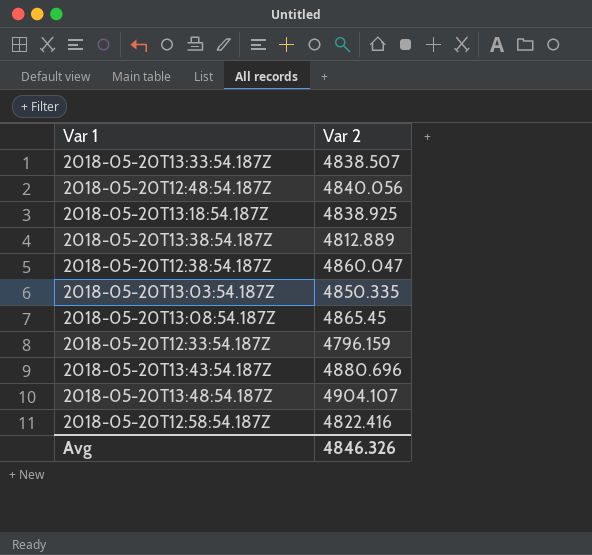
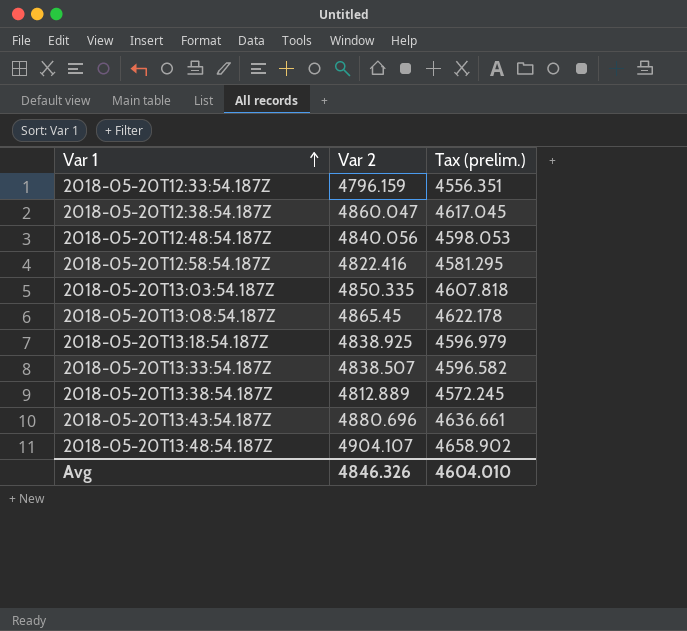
row order: none -> Var 1 ascending
column Tax (prelim.) | formula: none -> [Var 2] * 0.95

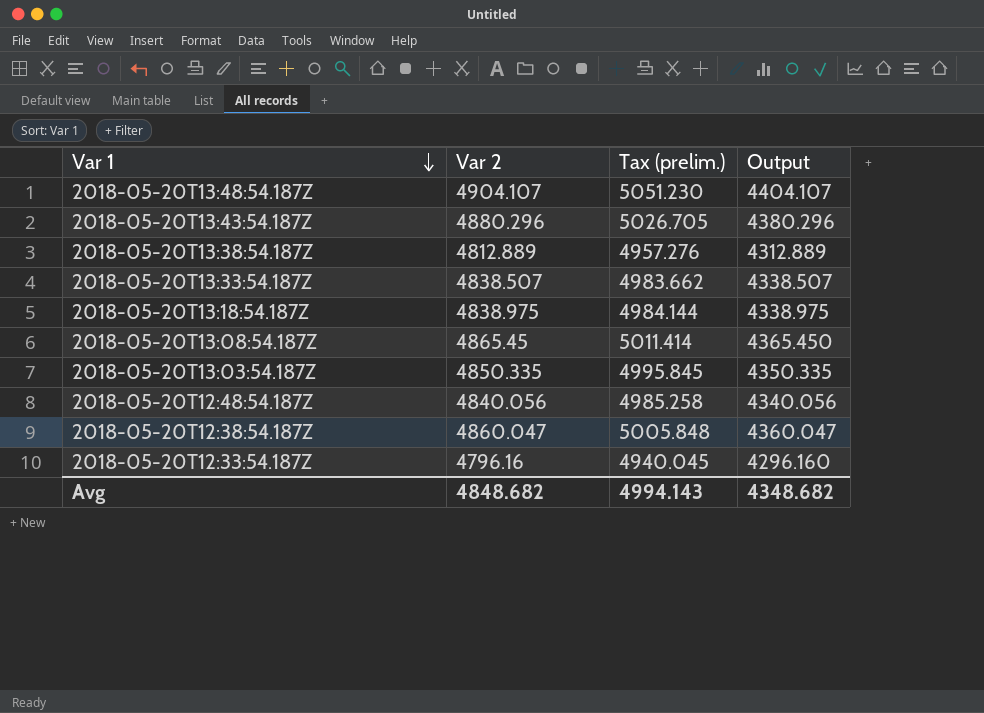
row order: Var 1 ascending -> Var 1 descending
column Tax (prelim.) | formula: [Var 2] * 0.95 -> [Var 2] * 1.03
column Output | formula: none -> [Var 2] - 500
row 2018-05-20T12:58:54.187Z: 4822.416 | 4581.295 -> none
2018-05-20T13:43:54.187Z | Var 2: 4880.696 -> 4880.296
2018-05-20T13:18:54.187Z | Var 2: 4838.925 -> 4838.975
2018-05-20T12:33:54.187Z | Var 2: 4796.159 -> 4796.16
Avg | Var 2: 4846.326 -> 4848.682
Avg | Tax (prelim.): 4604.010 -> 4994.143

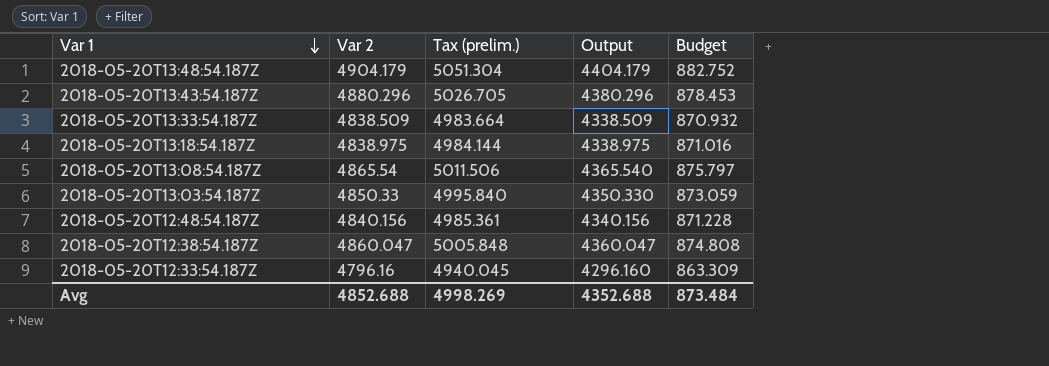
column Budget | formula: none -> [Var 2] * 0.18
row 2018-05-20T13:38:54.187Z: 4812.889 | 4957.276 | 4312.889 -> none
2018-05-20T13:48:54.187Z | Var 2: 4904.107 -> 4904.179
2018-05-20T13:48:54.187Z | Tax (prelim.): 5051.230 -> 5051.304
2018-05-20T13:48:54.187Z | Output: 4404.107 -> 4404.179
2018-05-20T13:33:54.187Z | Var 2: 4838.507 -> 4838.509
2018-05-20T13:33:54.187Z | Tax (prelim.): 4983.662 -> 4983.664
2018-05-20T13:33:54.187Z | Output: 4338.507 -> 4338.509
2018-05-20T13:08:54.187Z | Var 2: 4865.45 -> 4865.54
2018-05-20T13:08:54.187Z | Tax (prelim.): 5011.414 -> 5011.506
2018-05-20T13:08:54.187Z | Output: 4365.450 -> 4365.540
2018-05-20T13:03:54.187Z | Var 2: 4850.335 -> 4850.33
2018-05-20T13:03:54.187Z | Tax (prelim.): 4995.845 -> 4995.840
2018-05-20T13:03:54.187Z | Output: 4350.335 -> 4350.330
2018-05-20T12:48:54.187Z | Var 2: 4840.056 -> 4840.156
2018-05-20T12:48:54.187Z | Tax (prelim.): 4985.258 -> 4985.361
2018-05-20T12:48:54.187Z | Output: 4340.056 -> 4340.156
Avg | Var 2: 4848.682 -> 4852.688
Avg | Tax (prelim.): 4994.143 -> 4998.269
Avg | Output: 4348.682 -> 4352.688

